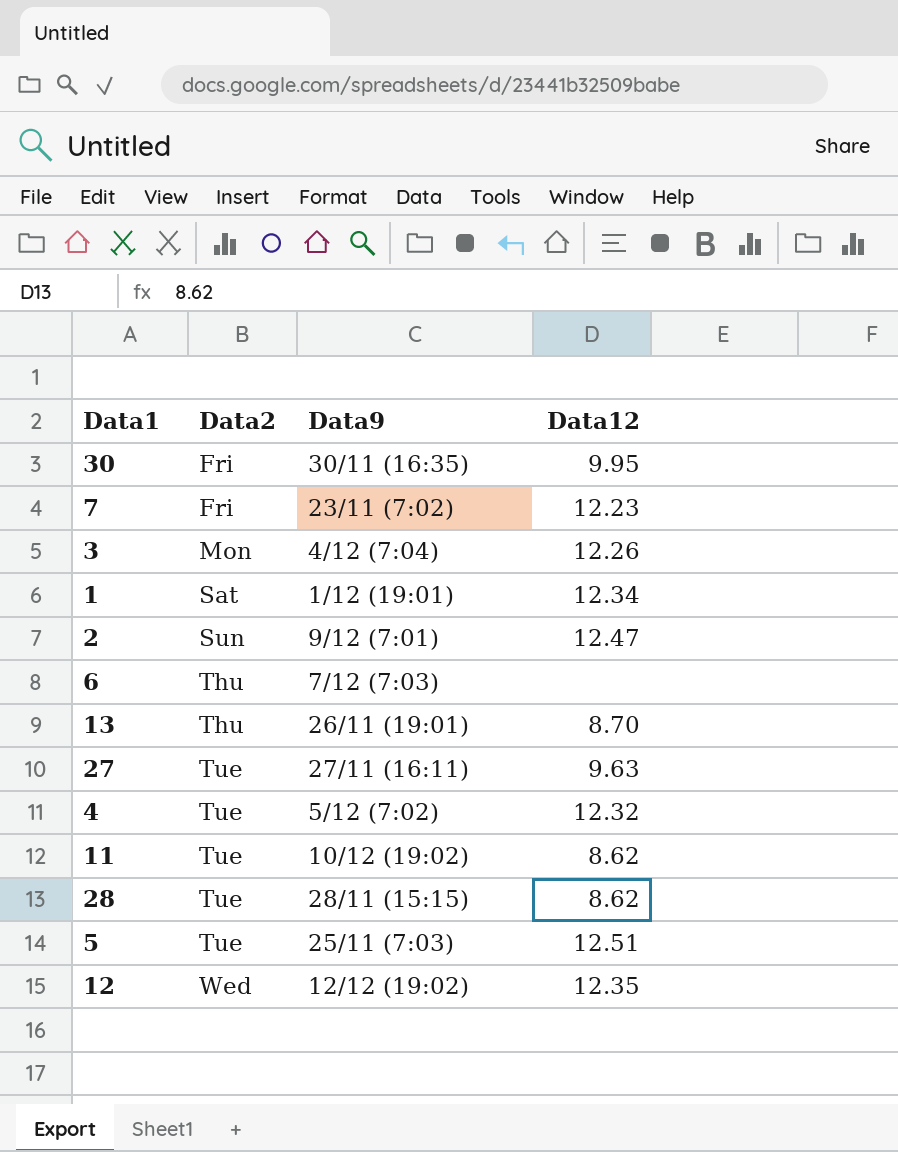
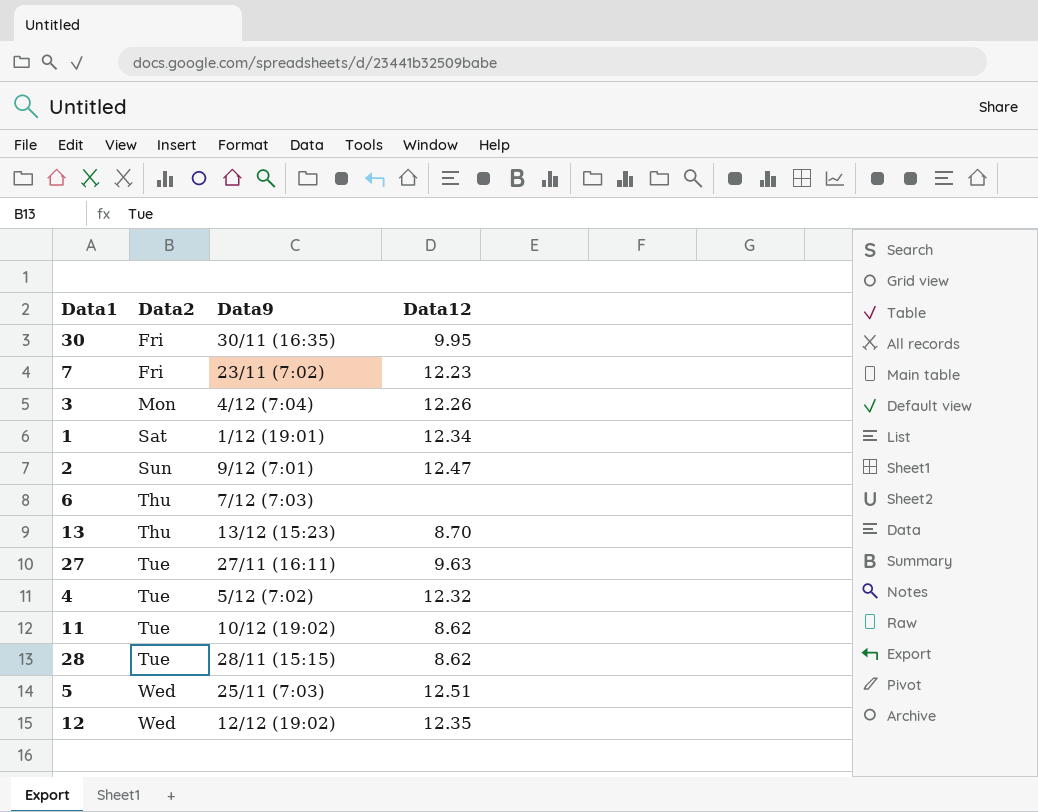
13 | Data9: 26/11 (19:01) -> 13/12 (15:23)
5 | Data2: Tue -> Wed

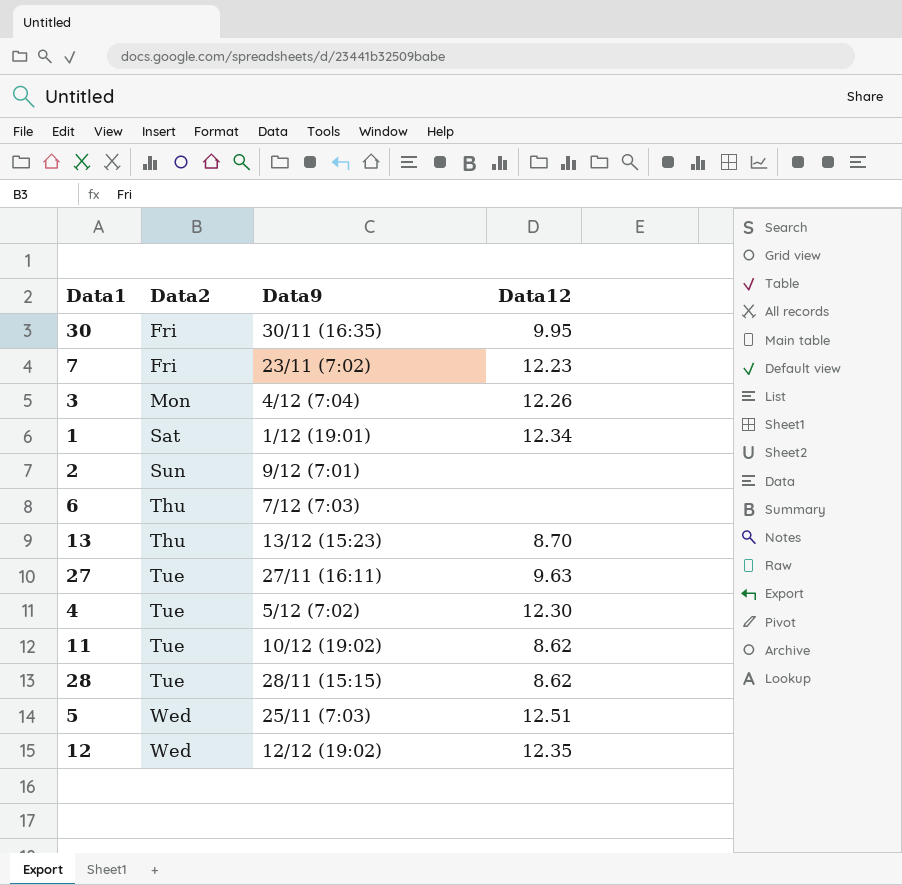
2 | Data12: 12.47 -> none
4 | Data12: 12.32 -> 12.30

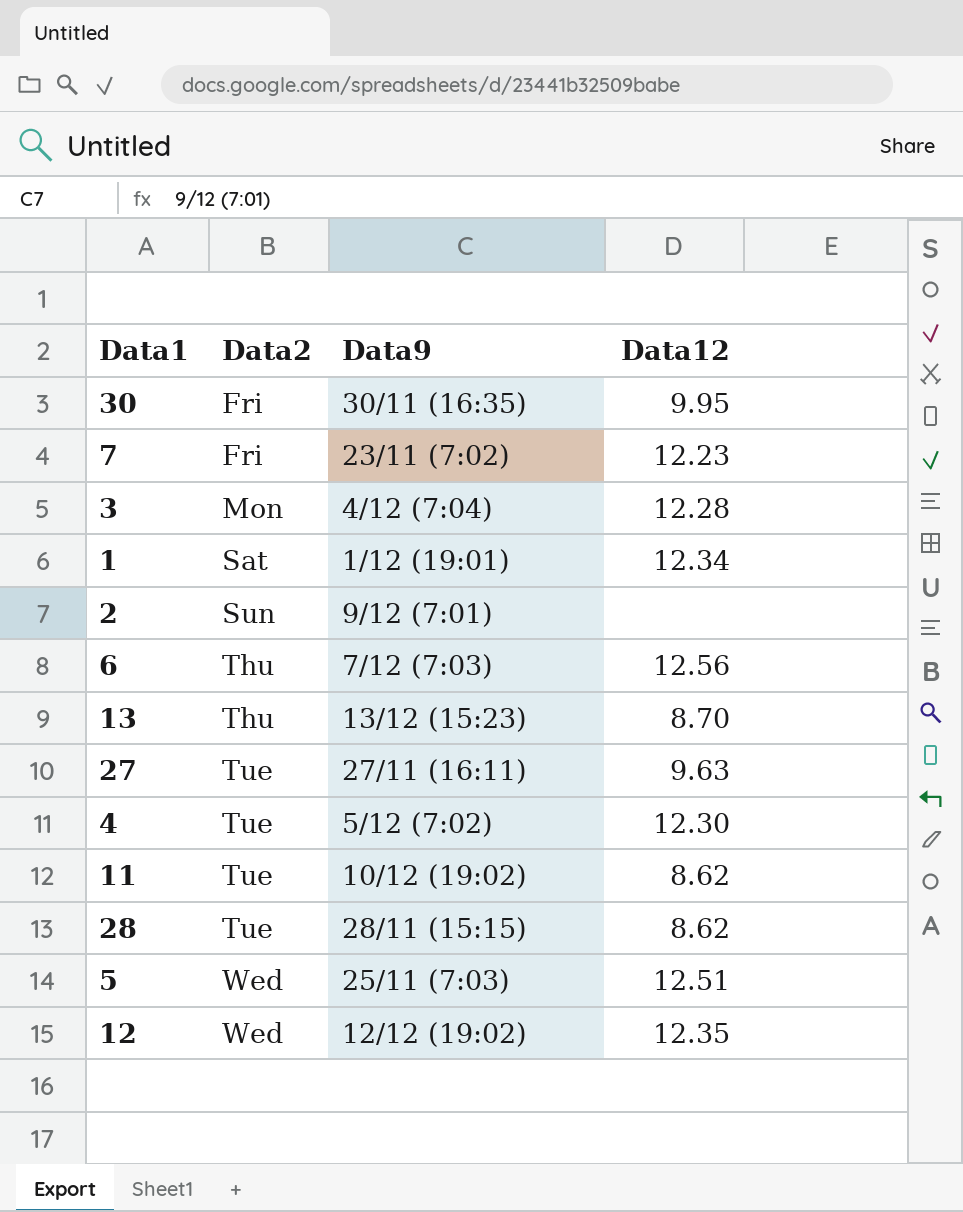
3 | Data12: 12.26 -> 12.28
6 | Data12: none -> 12.56

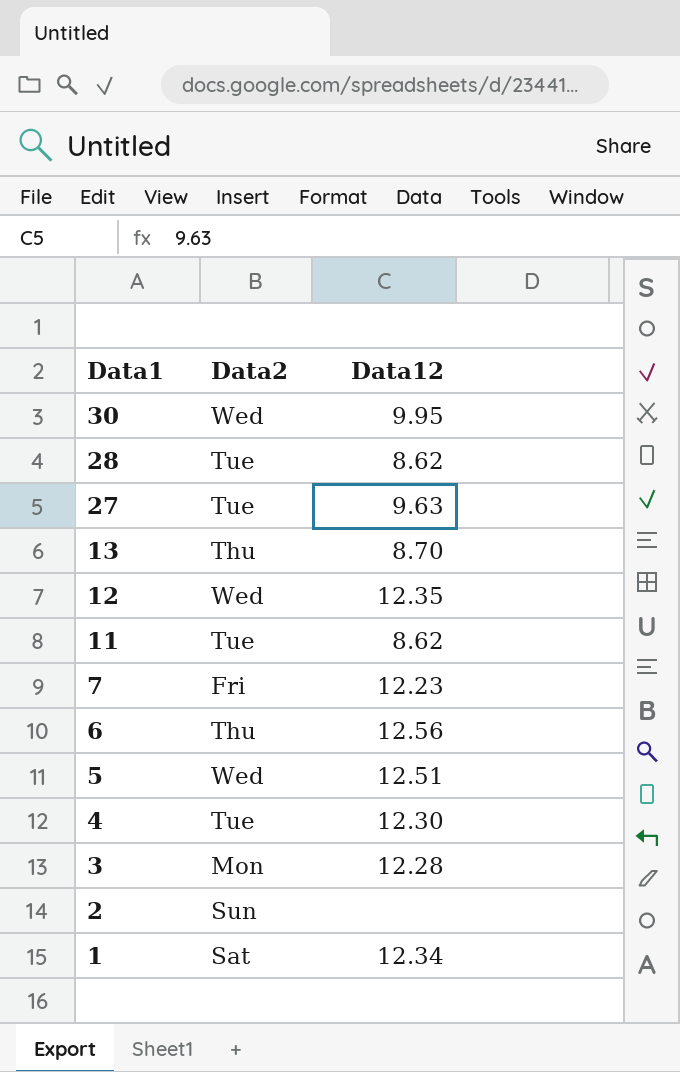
row order: Data2 ascending -> Data1 descending
column Data9 | position: 3 -> none
30 | Data2: Fri -> Wed

